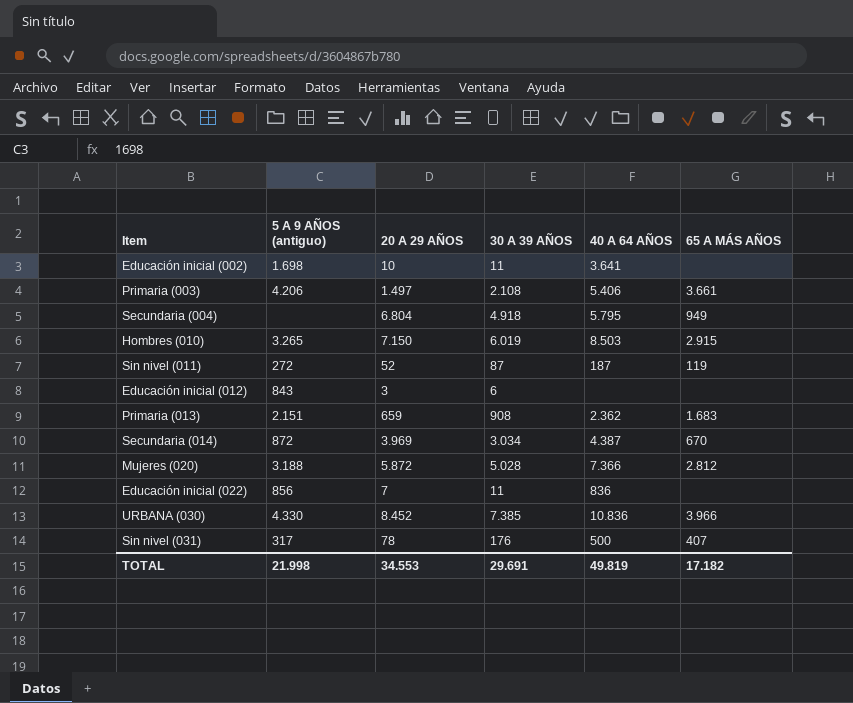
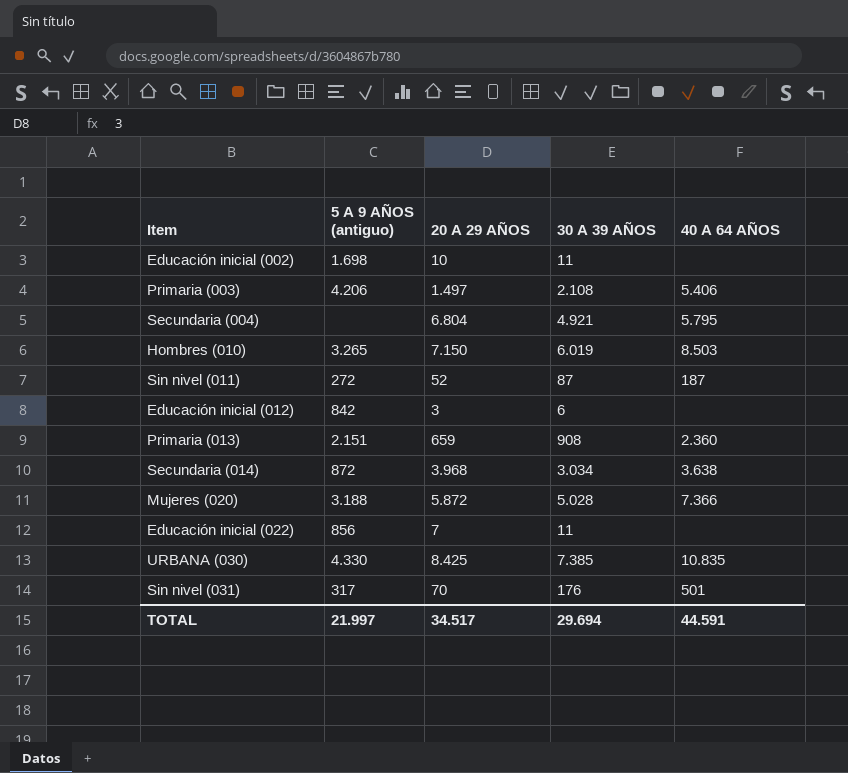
column 65 A MÁS AÑOS | position: 6 -> none
Educación inicial (002) | 40 A 64 AÑOS: 3.641 -> none
Secundaria (004) | 30 A 39 AÑOS: 4.918 -> 4.921
Educación inicial (012) | 5 A 9 AÑOS (antiguo): 843 -> 842
Primaria (013) | 40 A 64 AÑOS: 2.362 -> 2.360
Secundaria (014) | 20 A 29 AÑOS: 3.969 -> 3.968
Secundaria (014) | 40 A 64 AÑOS: 4.387 -> 3.638
Educación inicial (022) | 40 A 64 AÑOS: 836 -> none
URBANA (030) | 20 A 29 AÑOS: 8.452 -> 8.425
URBANA (030) | 40 A 64 AÑOS: 10.836 -> 10.835
Sin nivel (031) | 20 A 29 AÑOS: 78 -> 70
Sin nivel (031) | 40 A 64 AÑOS: 500 -> 501
TOTAL | 5 A 9 AÑOS (antiguo): 21.998 -> 21.997
TOTAL | 20 A 29 AÑOS: 34.553 -> 34.517
TOTAL | 30 A 39 AÑOS: 29.691 -> 29.694
TOTAL | 40 A 64 AÑOS: 49.819 -> 44.591

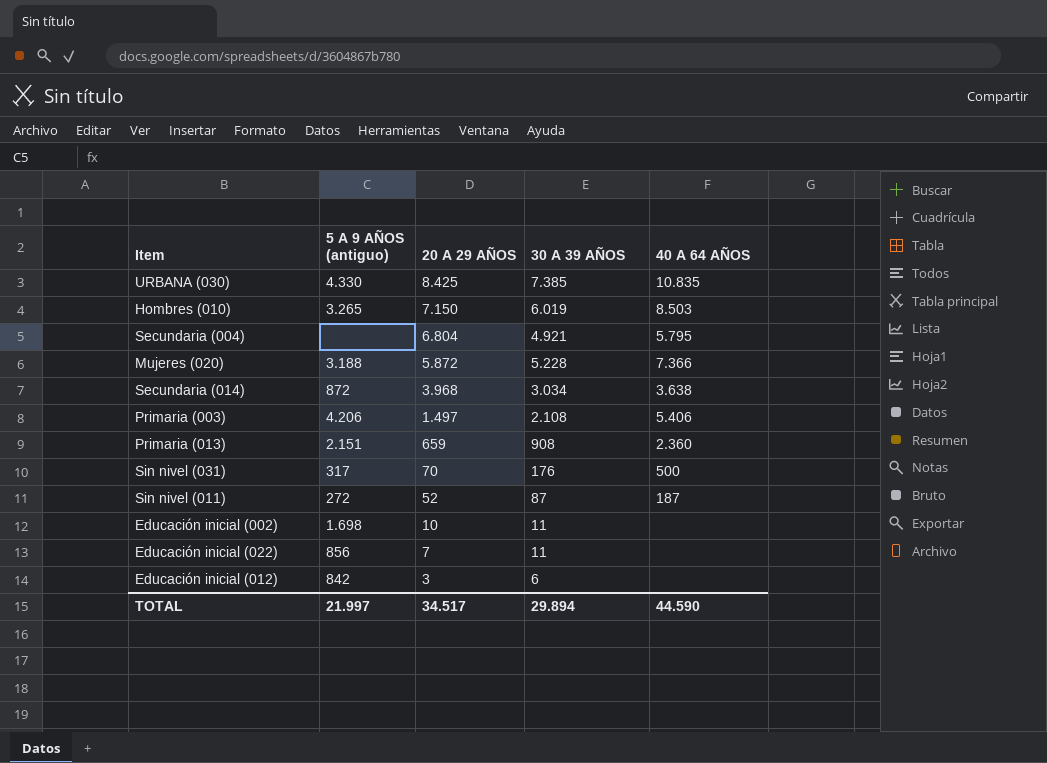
row order: none -> 20 A 29 AÑOS descending
Mujeres (020) | 30 A 39 AÑOS: 5.028 -> 5.228
Sin nivel (031) | 40 A 64 AÑOS: 501 -> 500
TOTAL | 30 A 39 AÑOS: 29.694 -> 29.894
TOTAL | 40 A 64 AÑOS: 44.591 -> 44.590

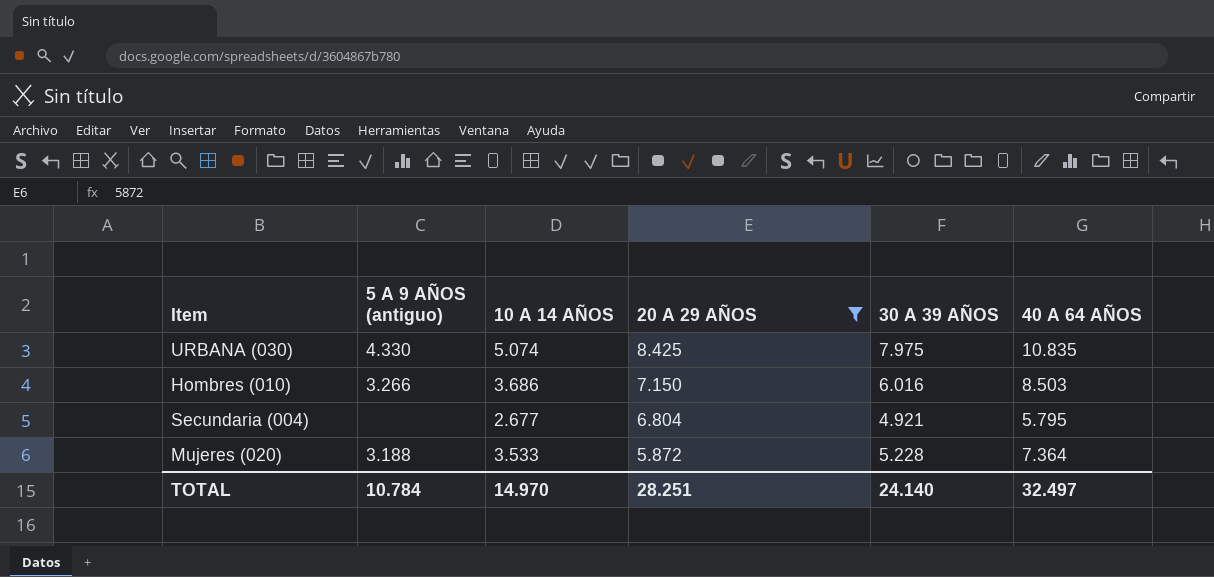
filter: none -> 20 A 29 AÑOS >= 5.872
column 10 A 14 AÑOS | position: none -> 3
URBANA (030) | 30 A 39 AÑOS: 7.385 -> 7.975
Hombres (010) | 5 A 9 AÑOS (antiguo): 3.265 -> 3.266
Hombres (010) | 30 A 39 AÑOS: 6.019 -> 6.016
Mujeres (020) | 40 A 64 AÑOS: 7.366 -> 7.364
TOTAL | 5 A 9 AÑOS (antiguo): 21.997 -> 10.784
TOTAL | 20 A 29 AÑOS: 34.517 -> 28.251
TOTAL | 30 A 39 AÑOS: 29.894 -> 24.140
TOTAL | 40 A 64 AÑOS: 44.590 -> 32.497

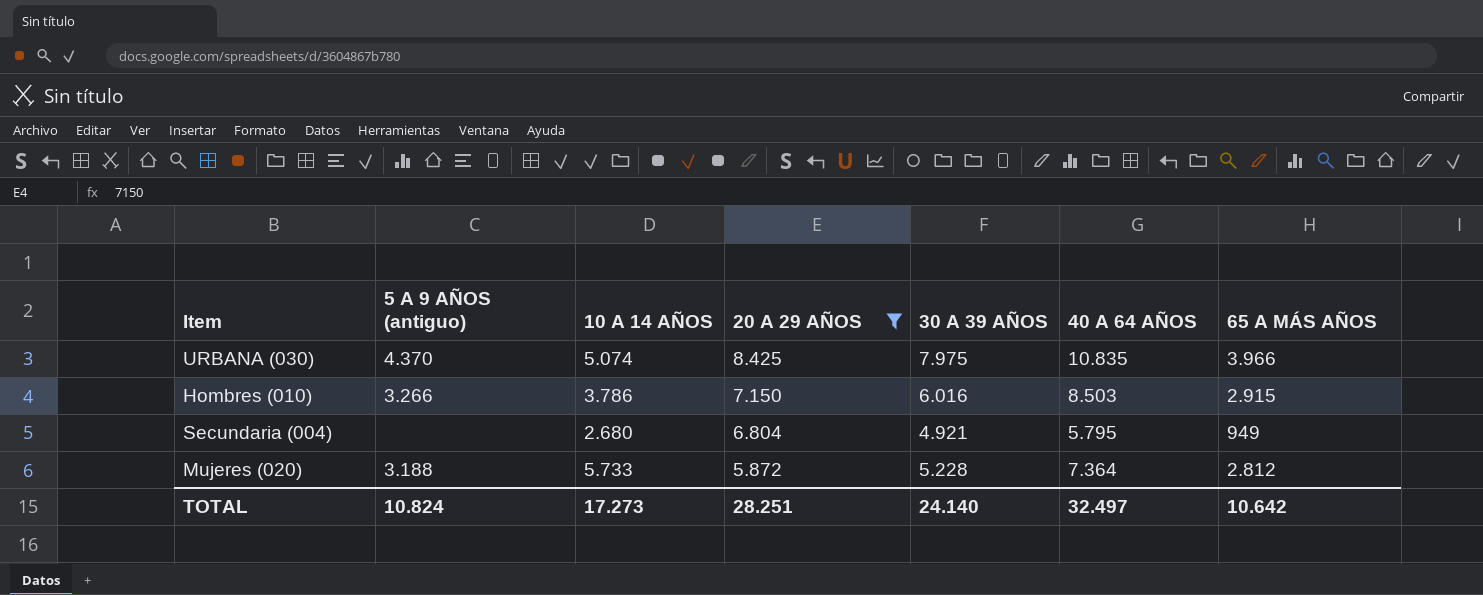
column 65 A MÁS AÑOS | position: none -> 7
URBANA (030) | 5 A 9 AÑOS (antiguo): 4.330 -> 4.370
Hombres (010) | 10 A 14 AÑOS: 3.686 -> 3.786
Secundaria (004) | 10 A 14 AÑOS: 2.677 -> 2.680
Mujeres (020) | 10 A 14 AÑOS: 3.533 -> 5.733
TOTAL | 5 A 9 AÑOS (antiguo): 10.784 -> 10.824
TOTAL | 10 A 14 AÑOS: 14.970 -> 17.273

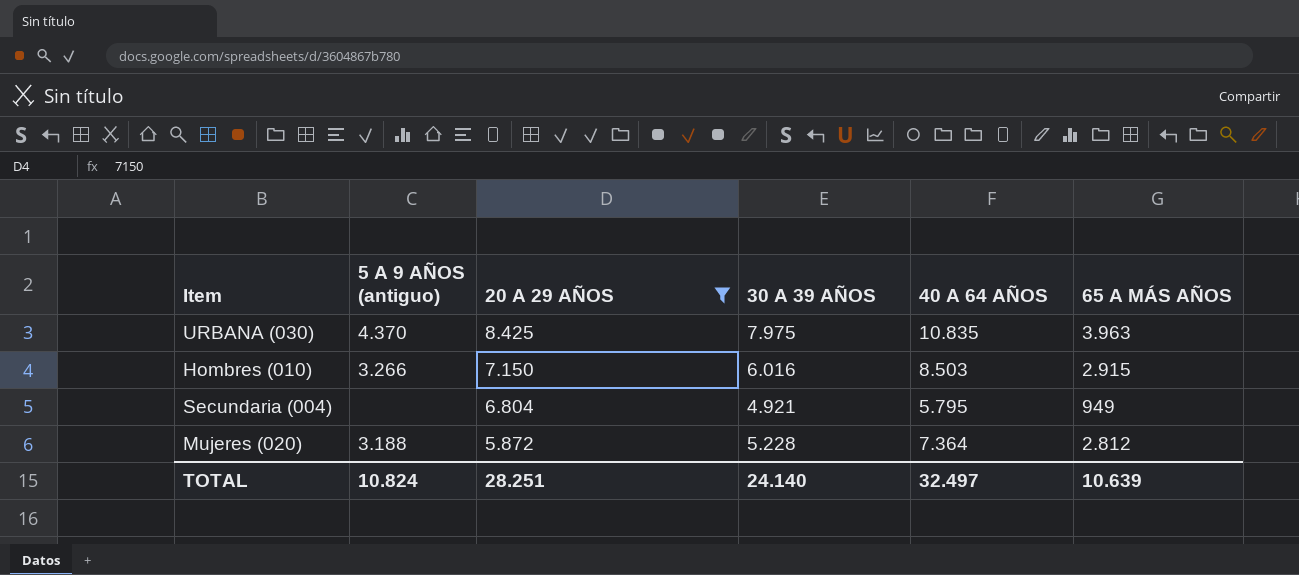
column 10 A 14 AÑOS | position: 3 -> none
URBANA (030) | 65 A MÁS AÑOS: 3.966 -> 3.963
TOTAL | 65 A MÁS AÑOS: 10.642 -> 10.639

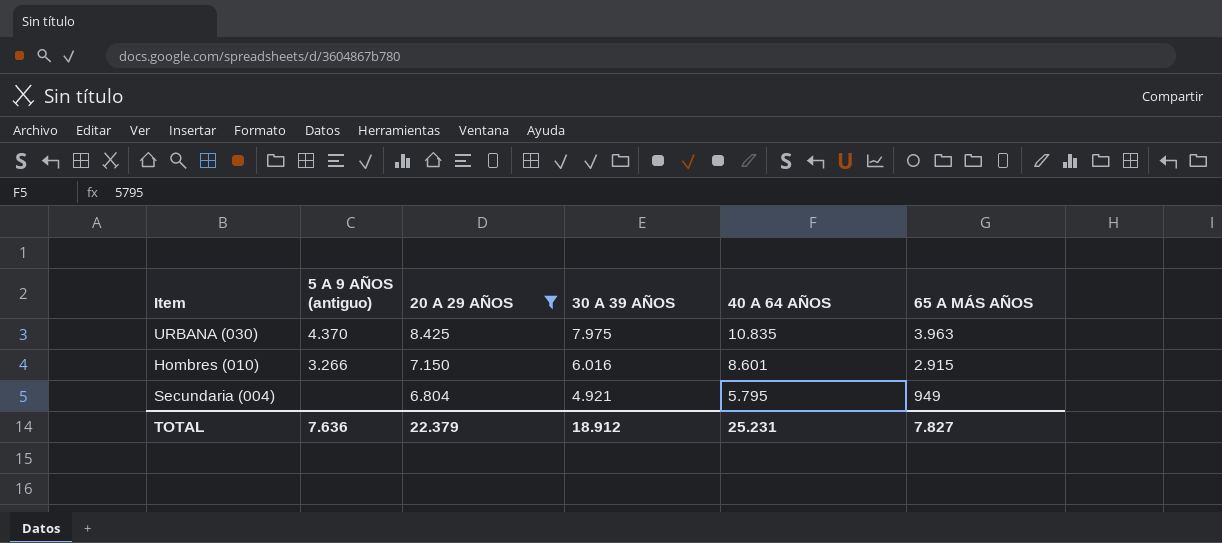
row Mujeres (020): 3.188 | 5.872 | 5.228 | 7.364 | 2.812 -> none
Hombres (010) | 40 A 64 AÑOS: 8.503 -> 8.601
TOTAL | 5 A 9 AÑOS (antiguo): 10.824 -> 7.636
TOTAL | 20 A 29 AÑOS: 28.251 -> 22.379
TOTAL | 30 A 39 AÑOS: 24.140 -> 18.912
TOTAL | 40 A 64 AÑOS: 32.497 -> 25.231
TOTAL | 65 A MÁS AÑOS: 10.639 -> 7.827

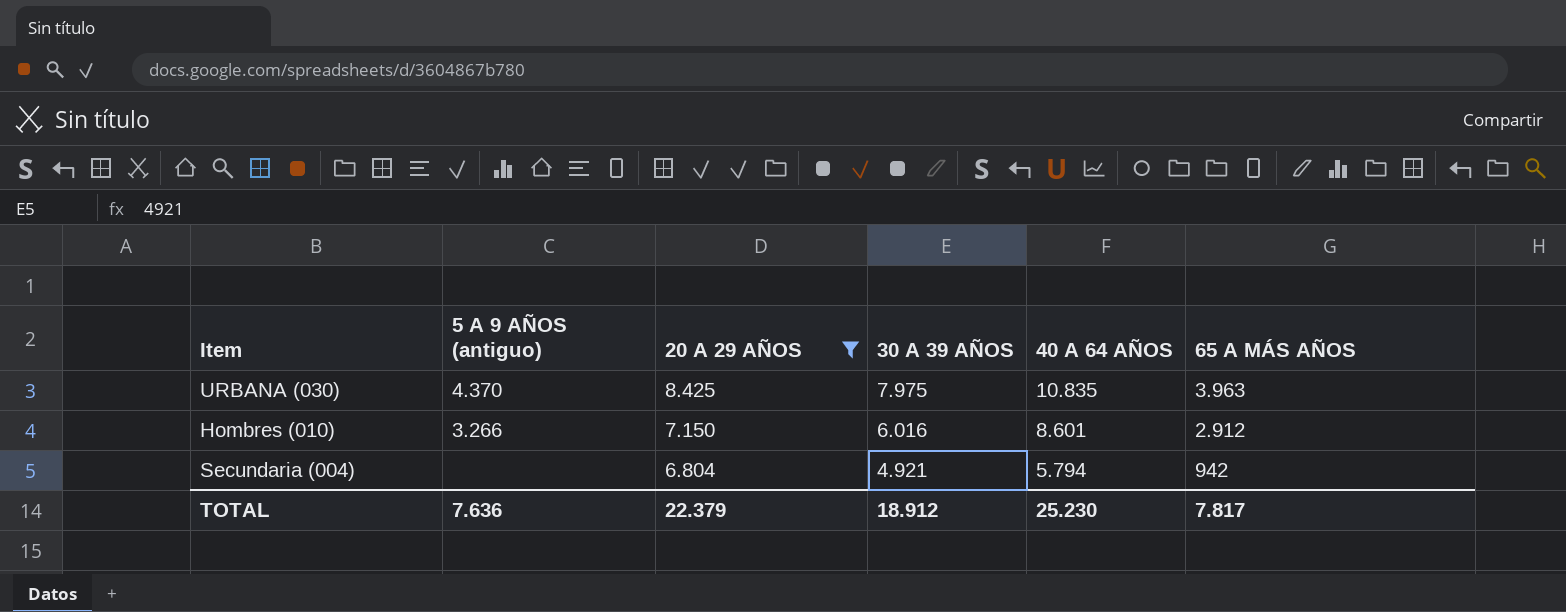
Hombres (010) | 65 A MÁS AÑOS: 2.915 -> 2.912
Secundaria (004) | 40 A 64 AÑOS: 5.795 -> 5.794
Secundaria (004) | 65 A MÁS AÑOS: 949 -> 942
TOTAL | 40 A 64 AÑOS: 25.231 -> 25.230
TOTAL | 65 A MÁS AÑOS: 7.827 -> 7.817

